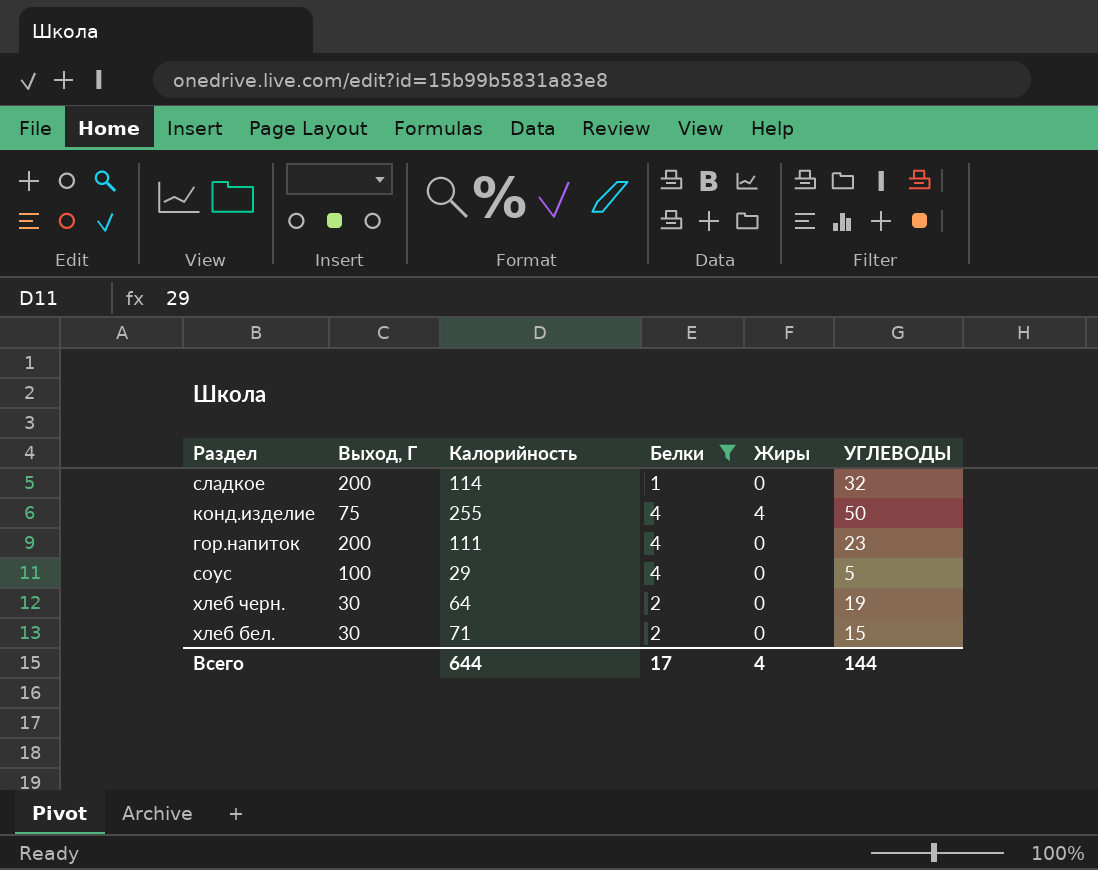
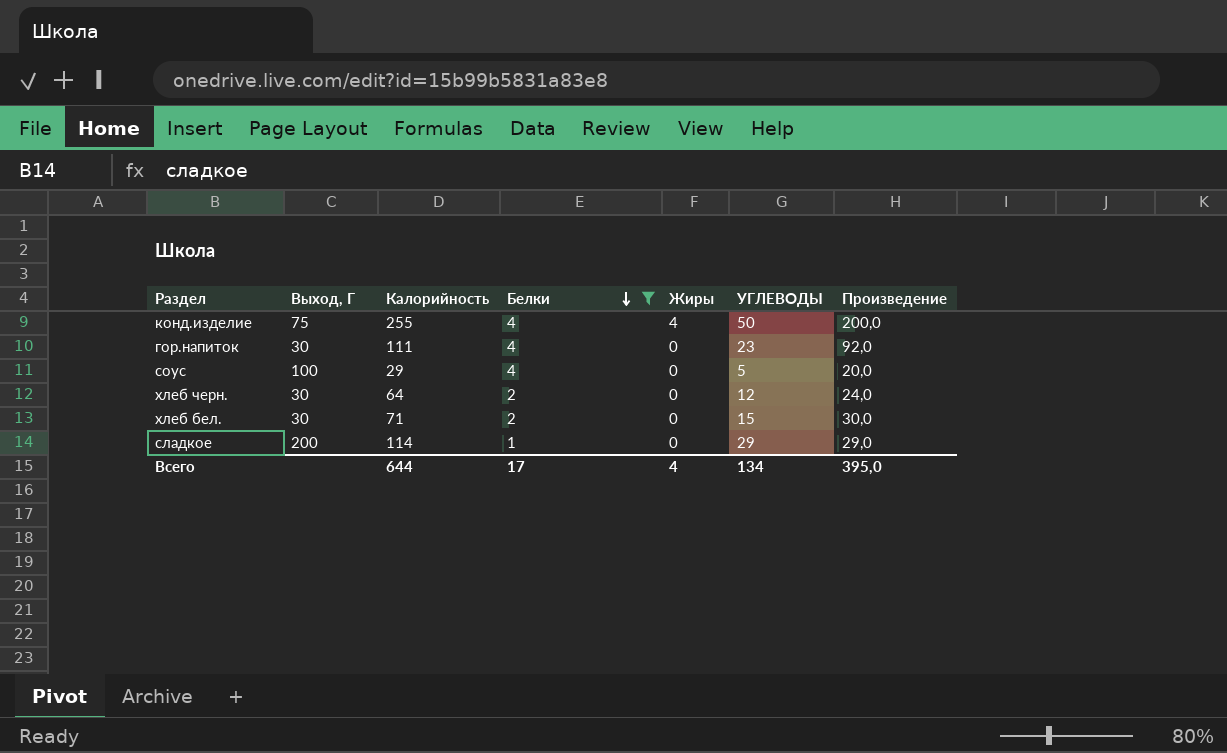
row order: none -> Белки descending
column Произведение | formula: none -> [Белки] * [УГЛЕВОДЫ]
гор.напиток | Выход, Г: 200 -> 30
хлеб черн. | УГЛЕВОДЫ: 19 -> 12
сладкое | УГЛЕВОДЫ: 32 -> 29
Всего | УГЛЕВОДЫ: 144 -> 134

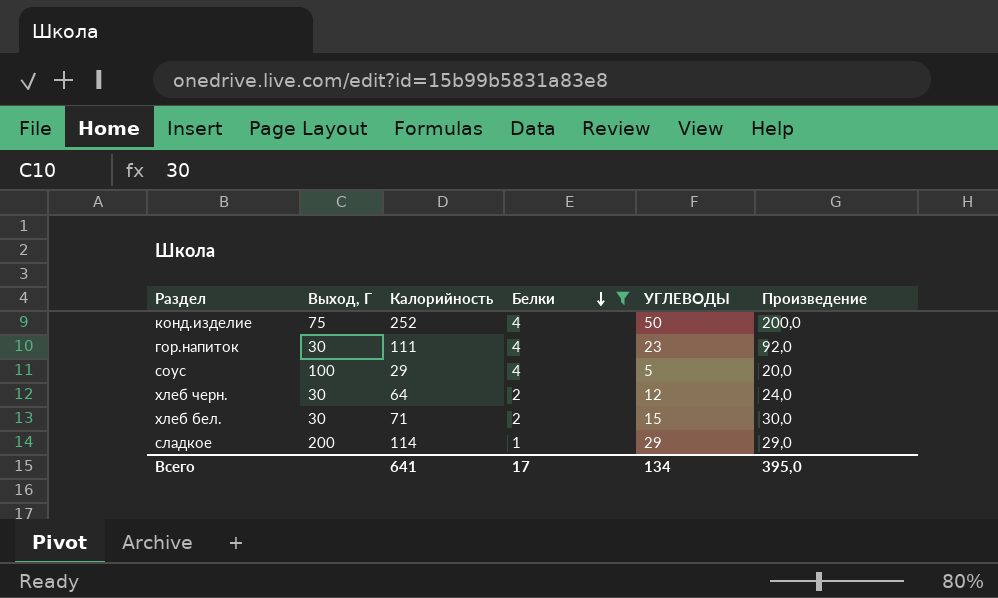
column Жиры | position: 5 -> none
конд.изделие | Калорийность: 255 -> 252
Всего | Калорийность: 644 -> 641

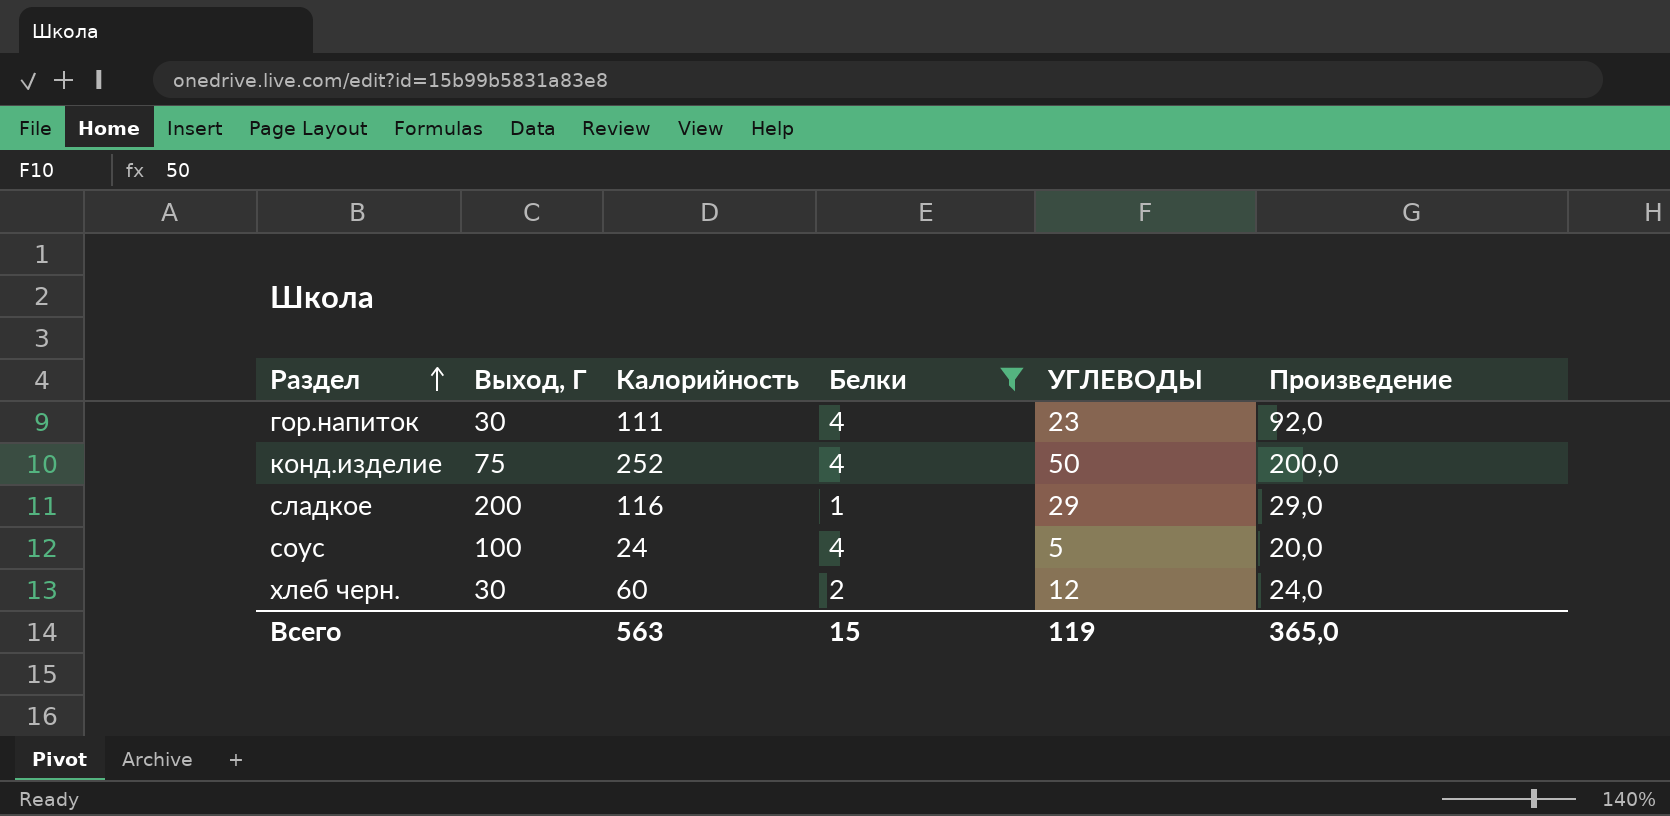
row order: Белки descending -> Раздел ascending
row хлеб бел.: 30 | 71 | 2 | 15 | 30,0 -> none
сладкое | Калорийность: 114 -> 116
соус | Калорийность: 29 -> 24
хлеб черн. | Калорийность: 64 -> 60
Всего | Калорийность: 641 -> 563
Всего | Белки: 17 -> 15
Всего | УГЛЕВОДЫ: 134 -> 119
Всего | Произведение: 395,0 -> 365,0

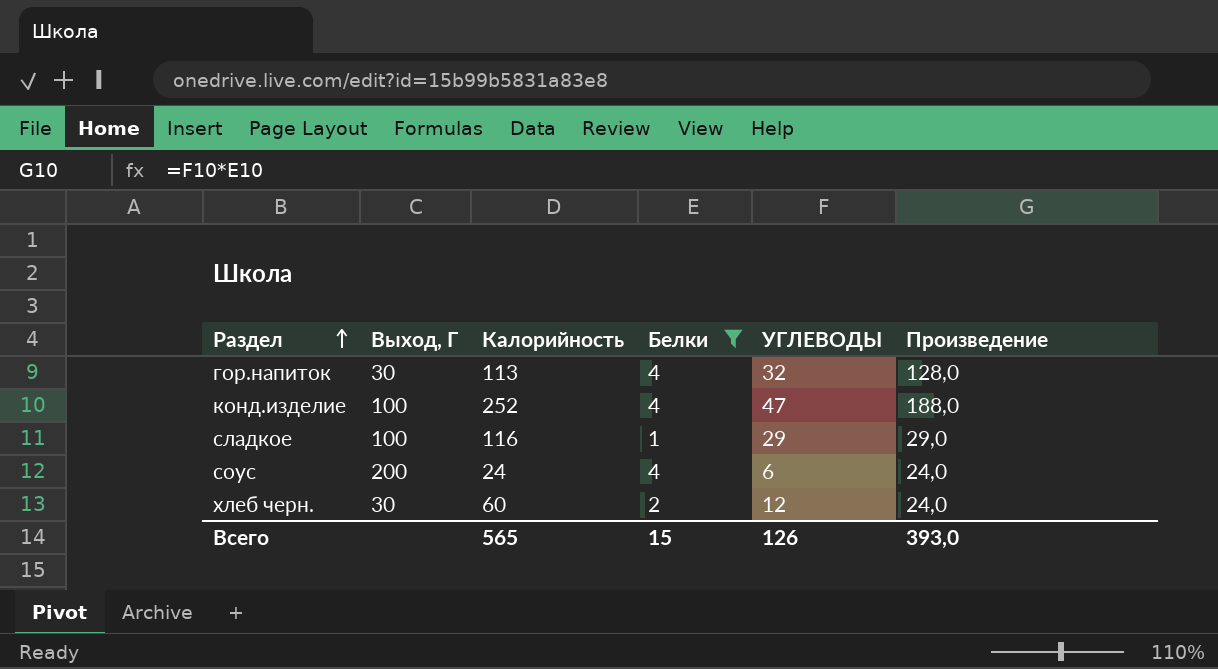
гор.напиток | Калорийность: 111 -> 113
гор.напиток | УГЛЕВОДЫ: 23 -> 32
гор.напиток | Произведение: 92,0 -> 128,0
конд.изделие | Выход, Г: 75 -> 100
конд.изделие | УГЛЕВОДЫ: 50 -> 47
конд.изделие | Произведение: 200,0 -> 188,0
сладкое | Выход, Г: 200 -> 100
соус | Выход, Г: 100 -> 200
соус | УГЛЕВОДЫ: 5 -> 6
соус | Произведение: 20,0 -> 24,0
Всего | Калорийность: 563 -> 565
Всего | УГЛЕВОДЫ: 119 -> 126
Всего | Произведение: 365,0 -> 393,0

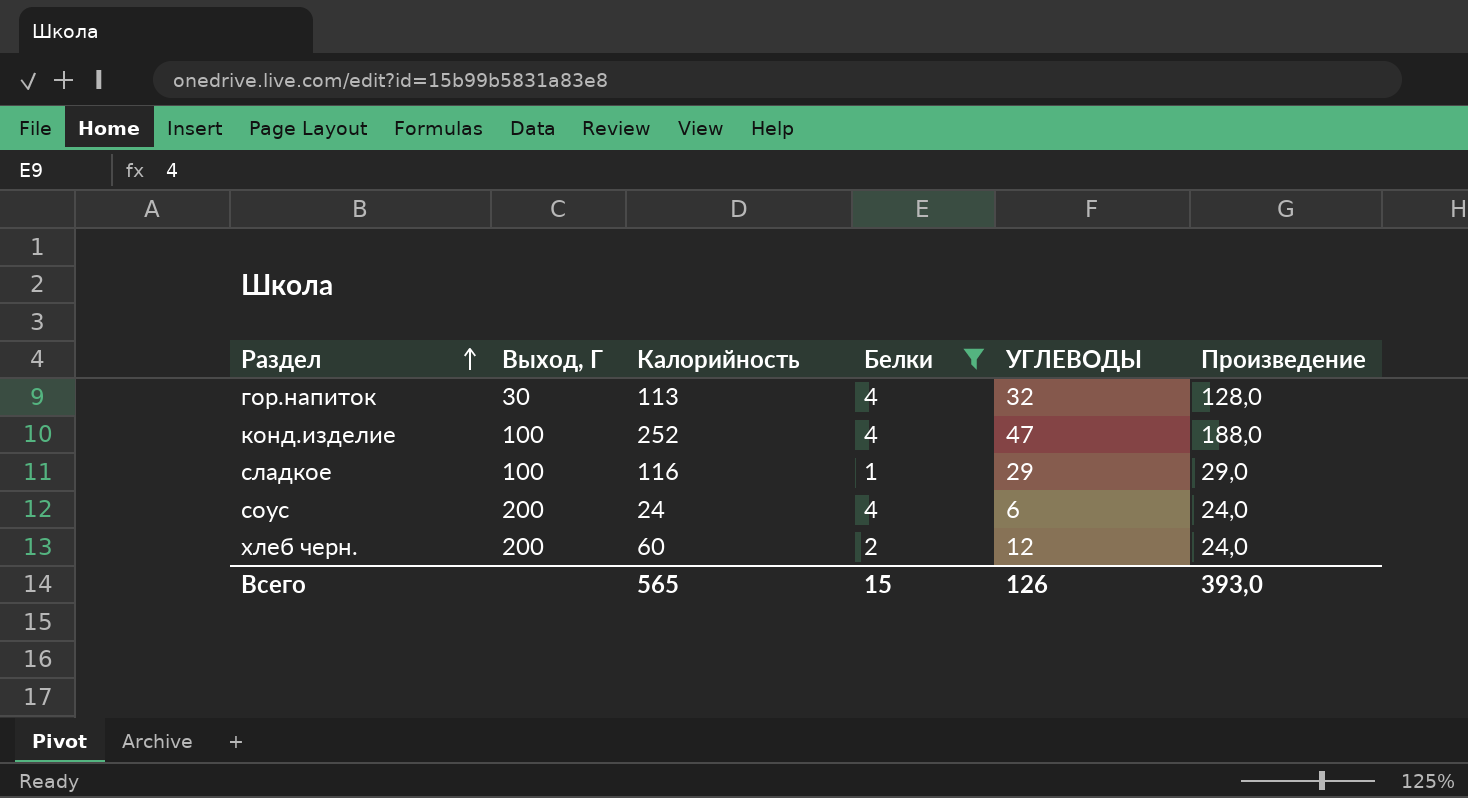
хлеб черн. | Выход, Г: 30 -> 200

